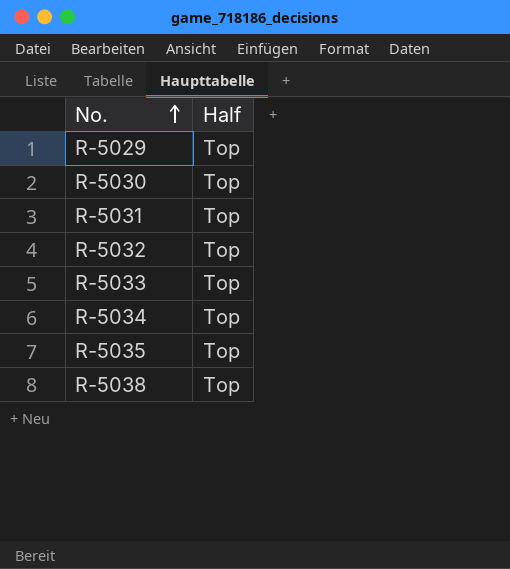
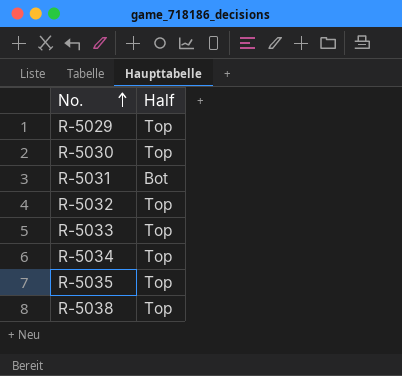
R-5031 | Half: Top -> Bot

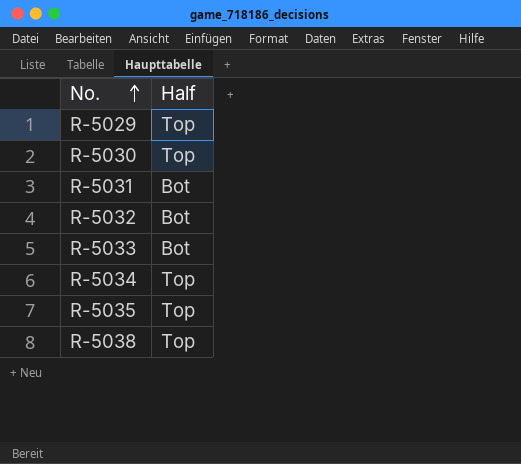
R-5032 | Half: Top -> Bot
R-5033 | Half: Top -> Bot

